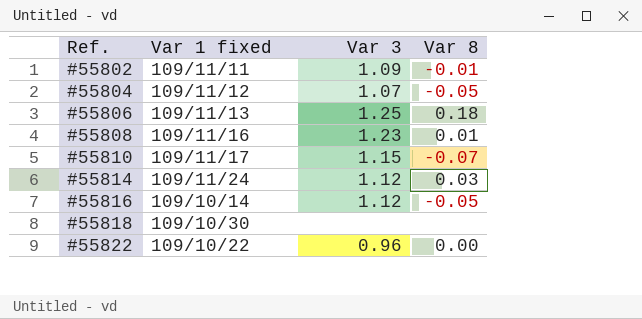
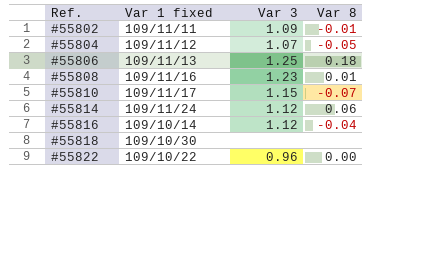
#55814 | Var 8: 0.03 -> 0.06
#55816 | Var 8: -0.05 -> -0.04

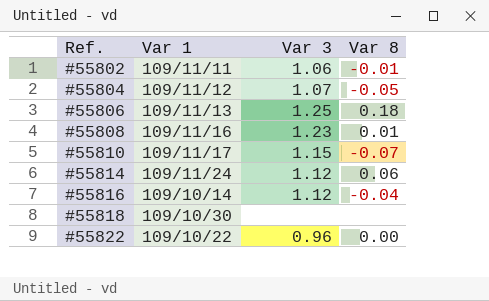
column name: Var 1 fixed -> Var 1
#55802 | Var 3: 1.09 -> 1.06

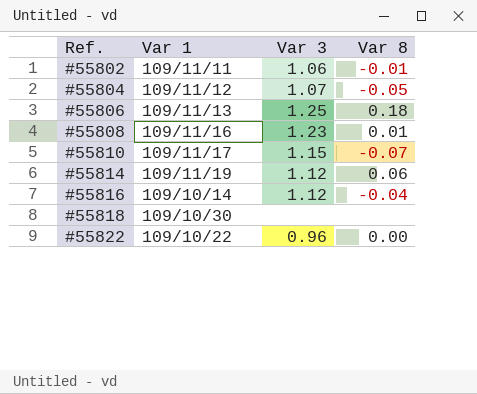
#55814 | Var 1: 109/11/24 -> 109/11/19

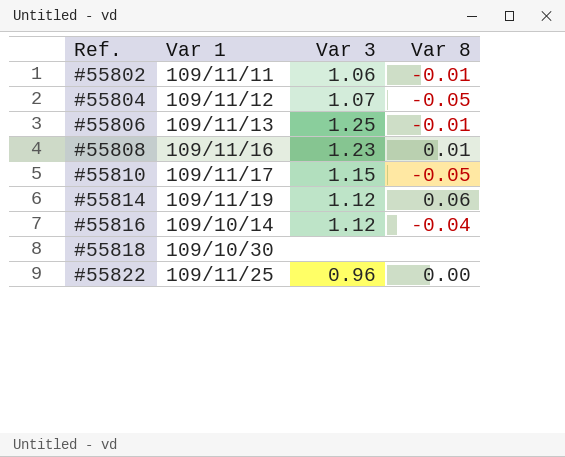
#55806 | Var 8: 0.18 -> -0.01
#55810 | Var 8: -0.07 -> -0.05
#55822 | Var 1: 109/10/22 -> 109/11/25

